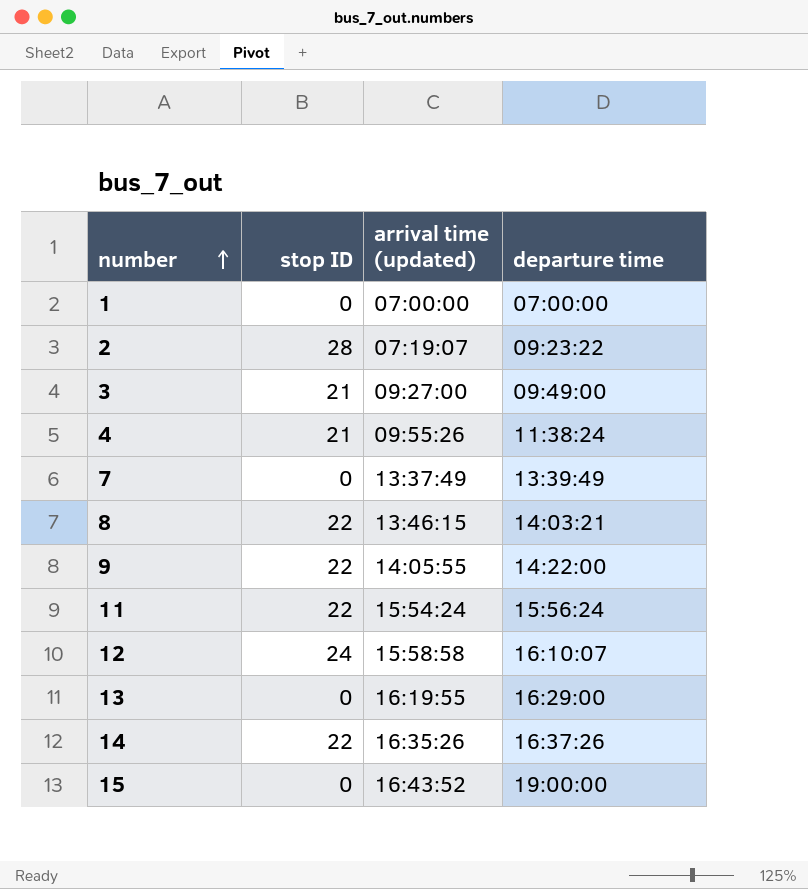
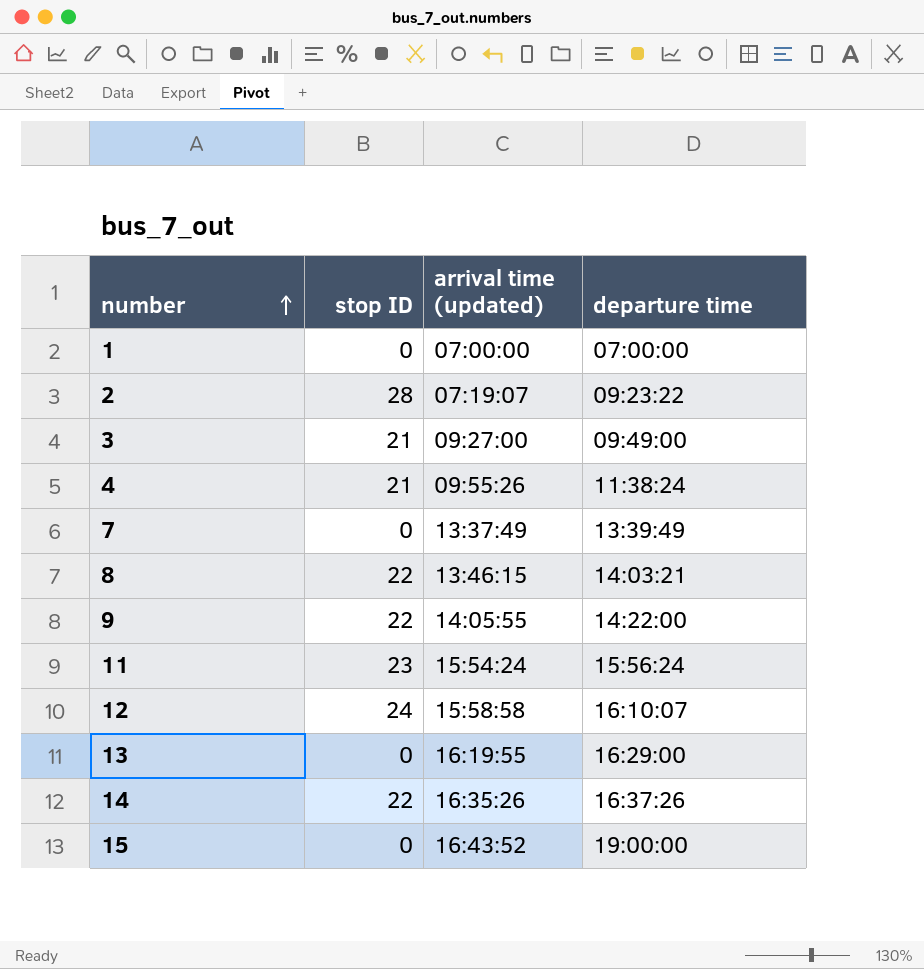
11 | stop ID: 22 -> 23

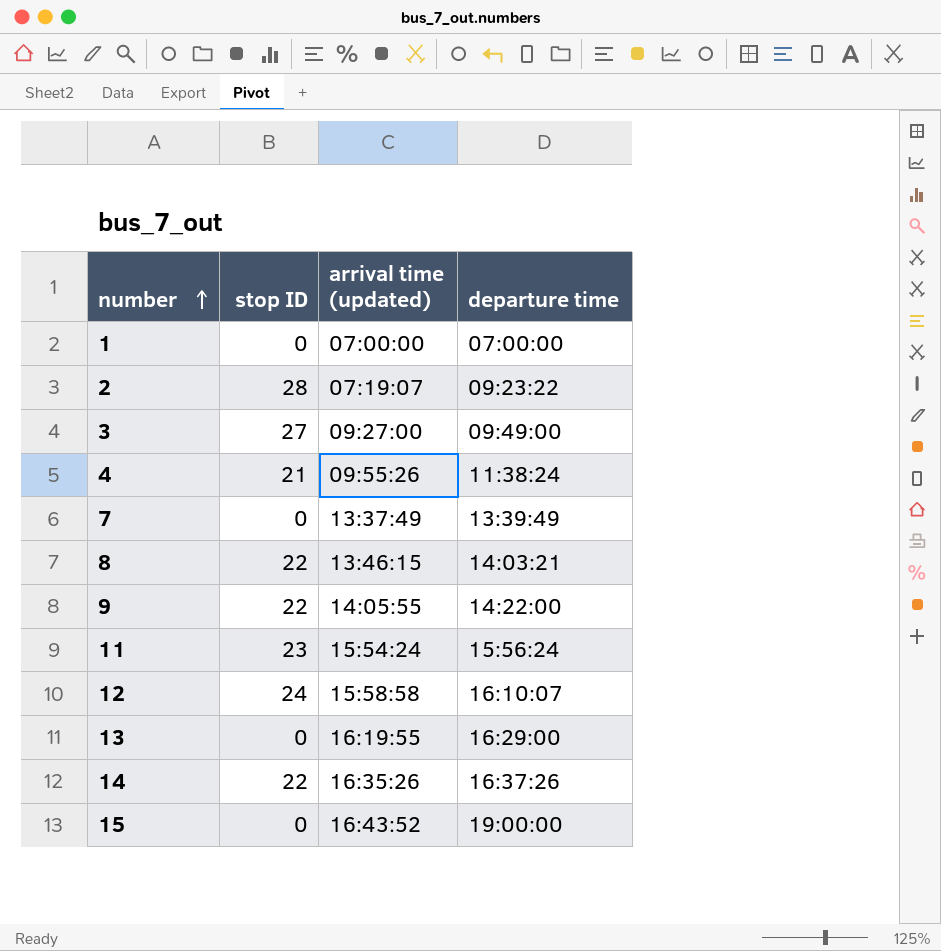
3 | stop ID: 21 -> 27

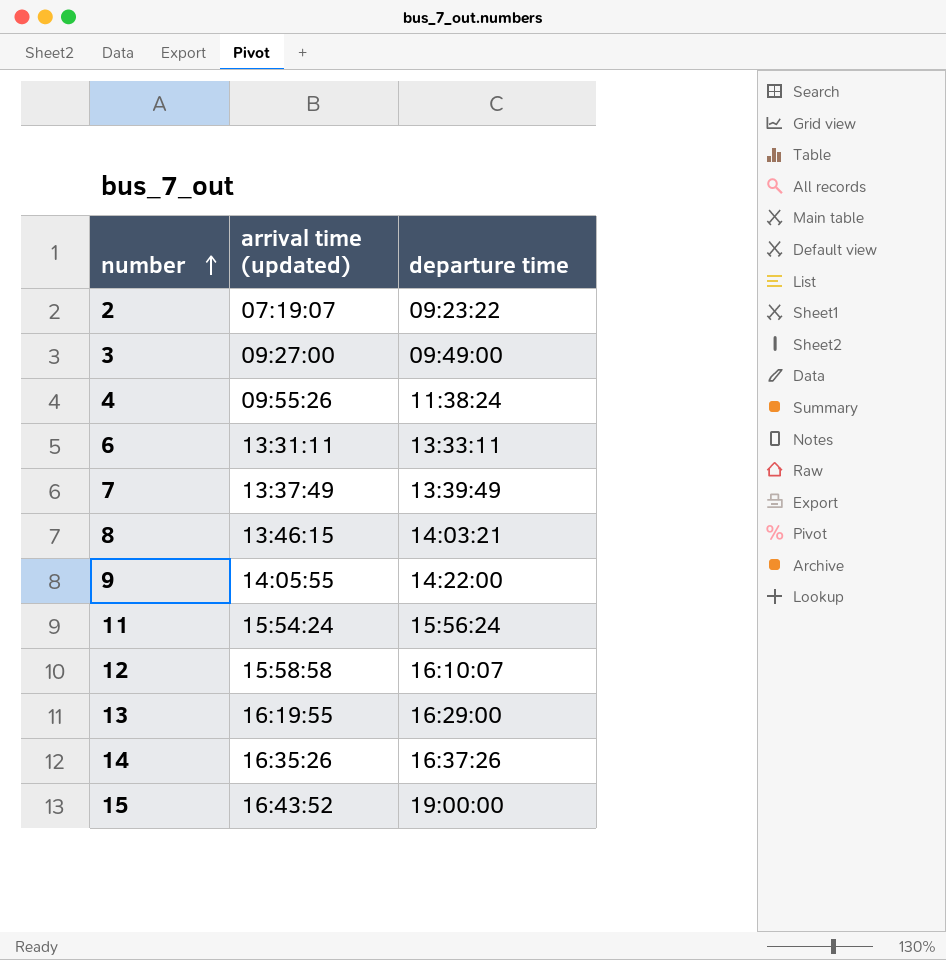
column stop ID | position: 2 -> none
row 1: 0 | 07:00:00 | 07:00:00 -> none
row 6: none -> 13:31:11 | 13:33:11

